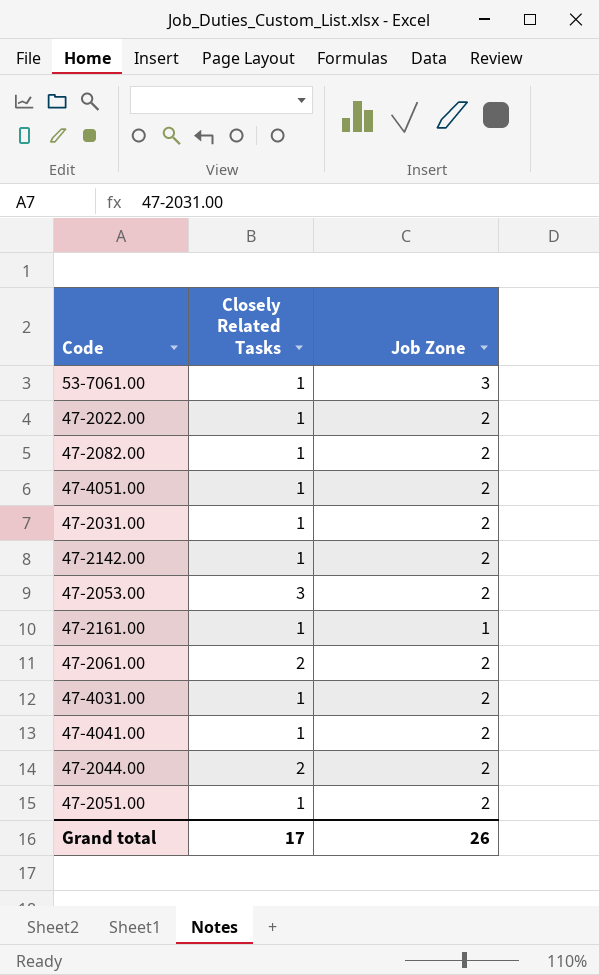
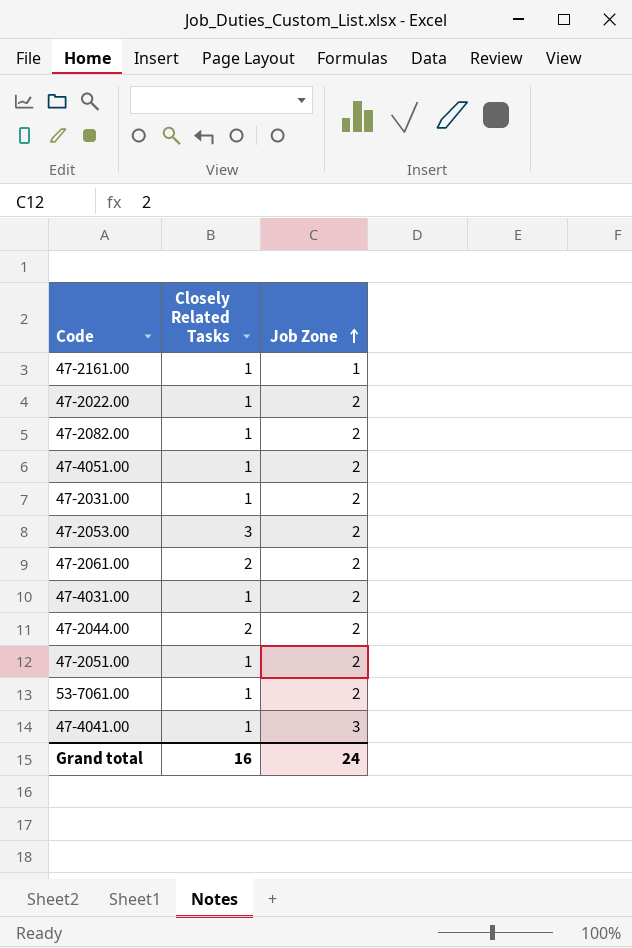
row order: none -> Job Zone ascending
row 47-2142.00: 1 | 2 -> none
53-7061.00 | Job Zone: 3 -> 2
47-4041.00 | Job Zone: 2 -> 3
Grand total | Closely Related Tasks: 17 -> 16
Grand total | Job Zone: 26 -> 24

